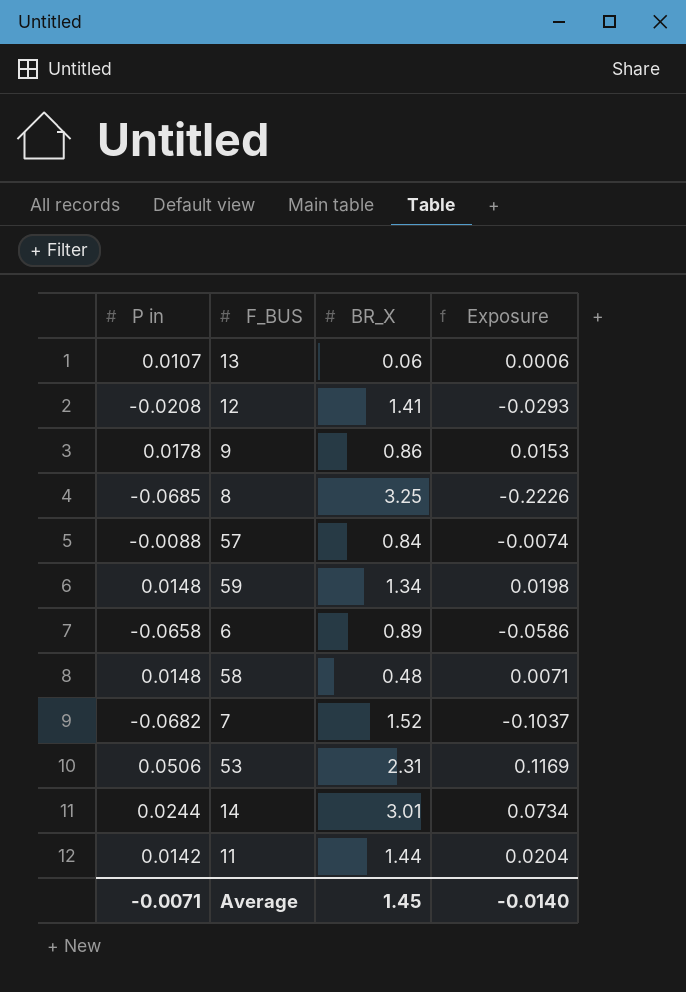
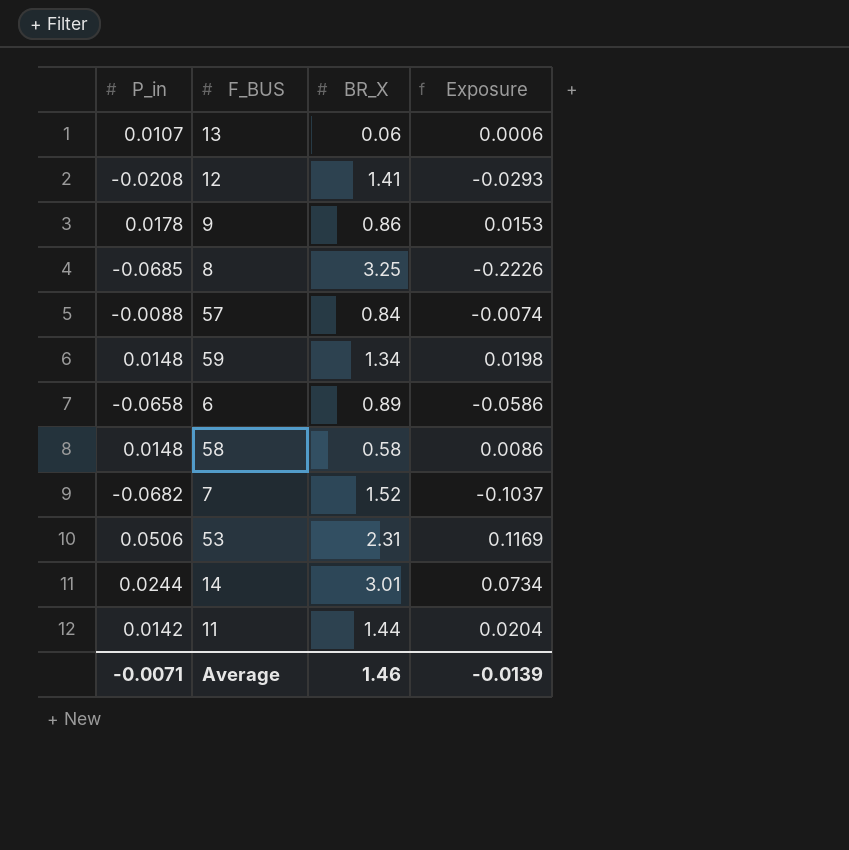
column name: P in -> P_in
58 | BR_X: 0.48 -> 0.58
58 | Exposure: 0.0071 -> 0.0086
Average | BR_X: 1.45 -> 1.46
Average | Exposure: -0.0140 -> -0.0139

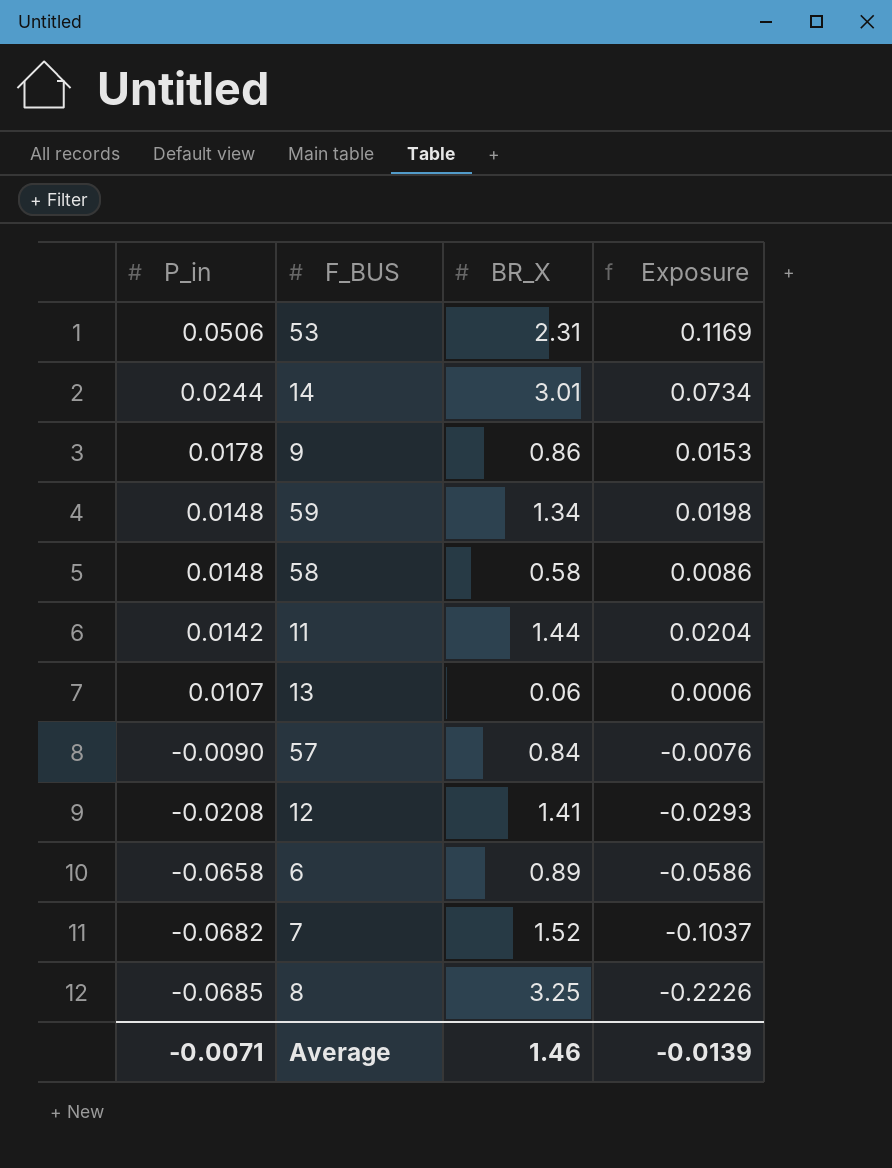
row order: none -> P_in descending
57 | P_in: -0.0088 -> -0.0090
57 | Exposure: -0.0074 -> -0.0076

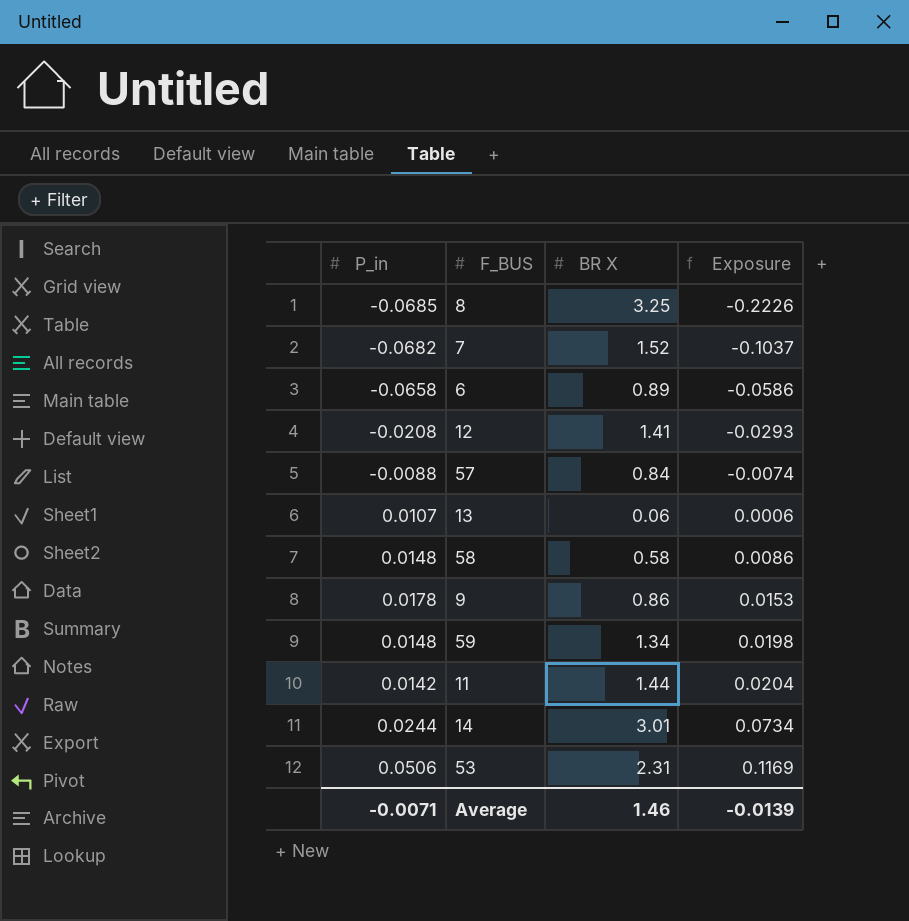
row order: P_in descending -> Exposure ascending
column name: BR_X -> BR X
57 | P_in: -0.0090 -> -0.0088
57 | Exposure: -0.0076 -> -0.0074

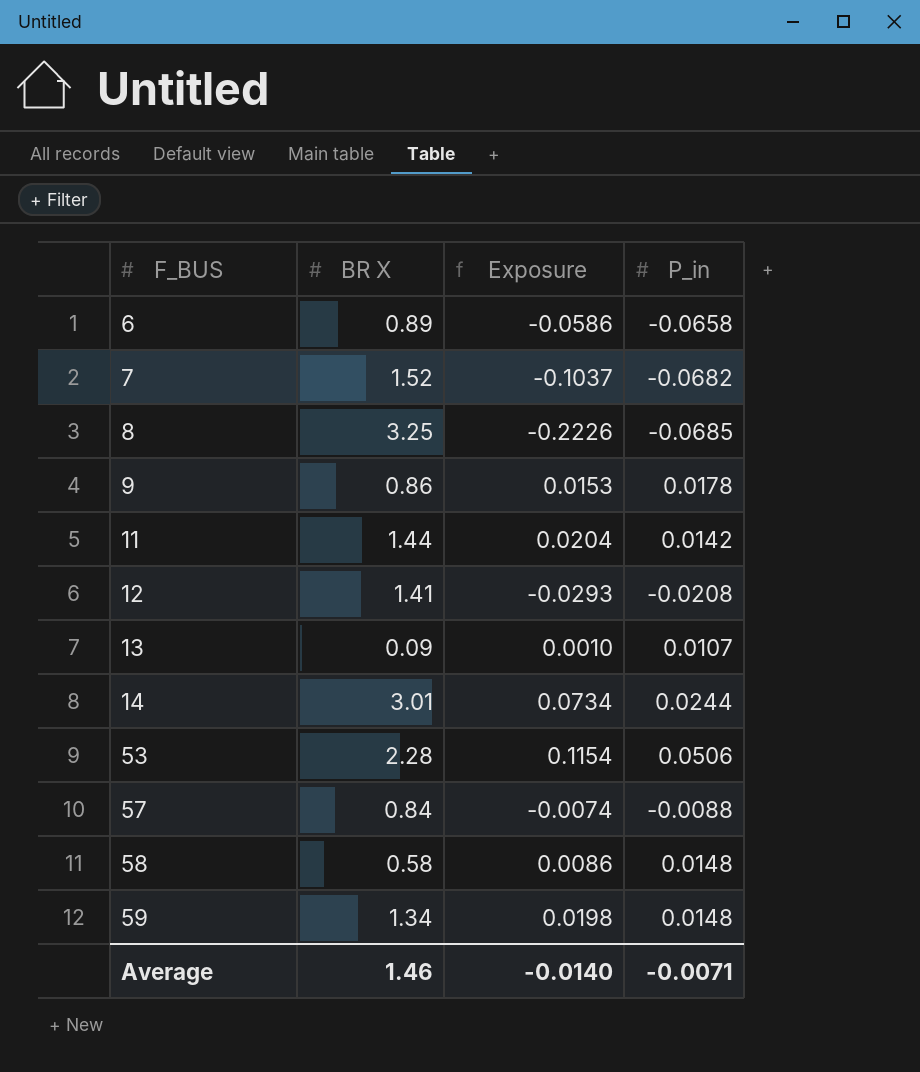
row order: Exposure ascending -> F_BUS ascending
column P_in | position: 1 -> 4
13 | BR X: 0.06 -> 0.09
13 | Exposure: 0.0006 -> 0.0010
53 | BR X: 2.31 -> 2.28
53 | Exposure: 0.1169 -> 0.1154
Average | Exposure: -0.0139 -> -0.0140

